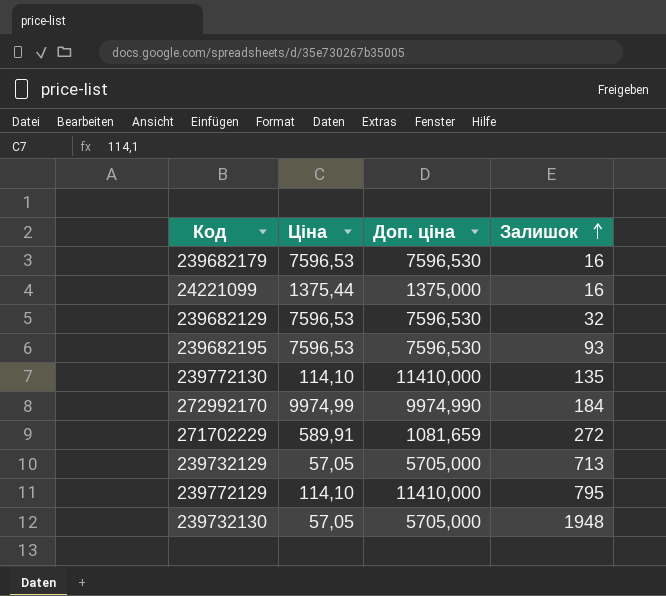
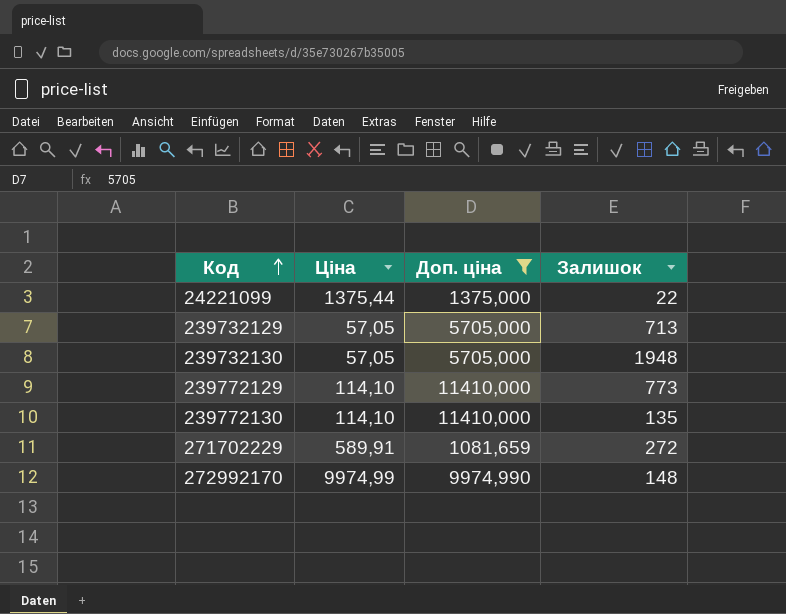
filter: none -> Доп. ціна != 7596,530
row order: Залишок ascending -> Код ascending
24221099 | Залишок: 16 -> 22
239772129 | Залишок: 795 -> 773
272992170 | Залишок: 184 -> 148

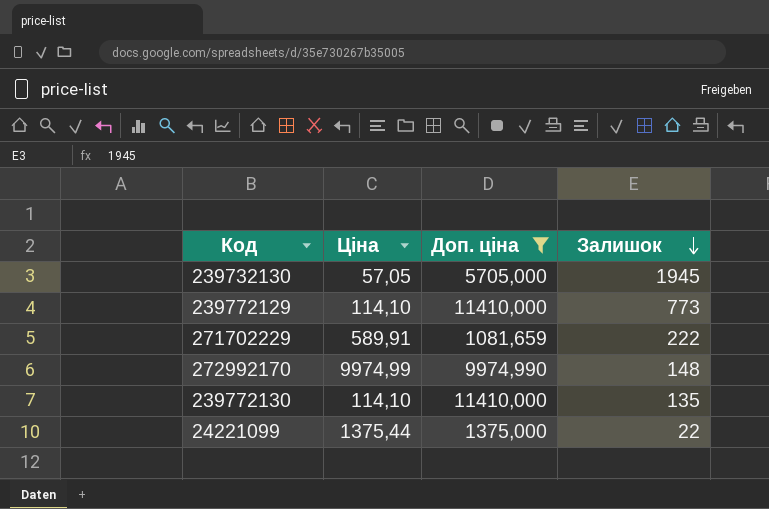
row order: Код ascending -> Залишок descending
row 239732129: 57,05 | 5705,000 | 713 -> none
239732130 | Залишок: 1948 -> 1945
271702229 | Залишок: 272 -> 222

